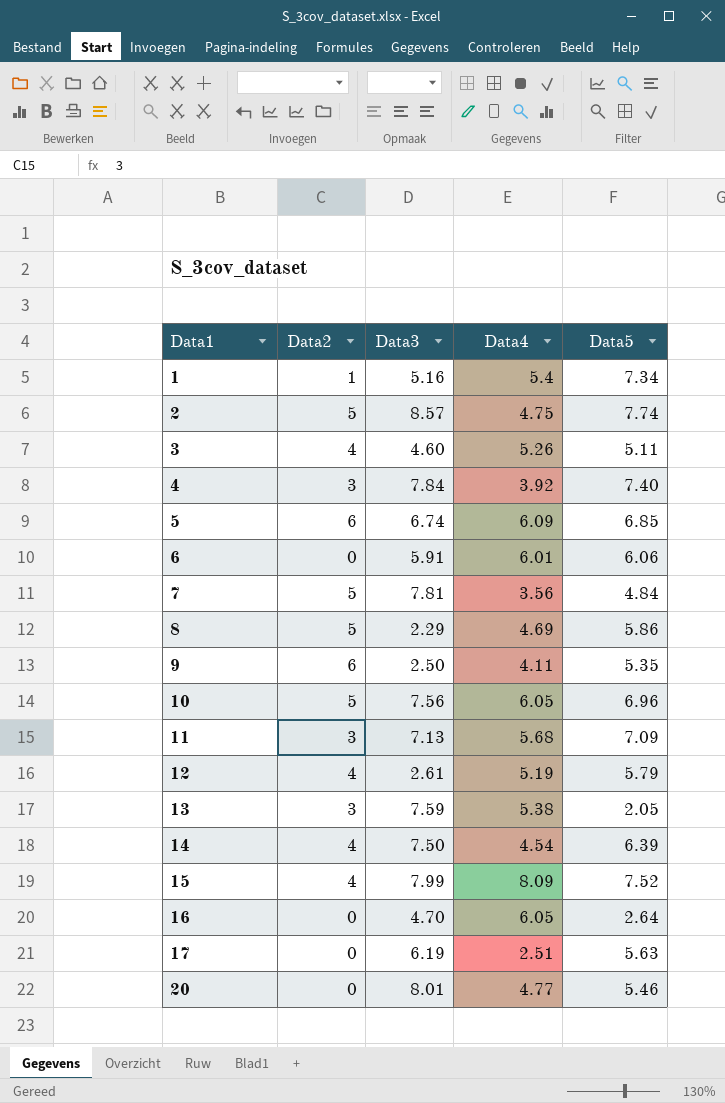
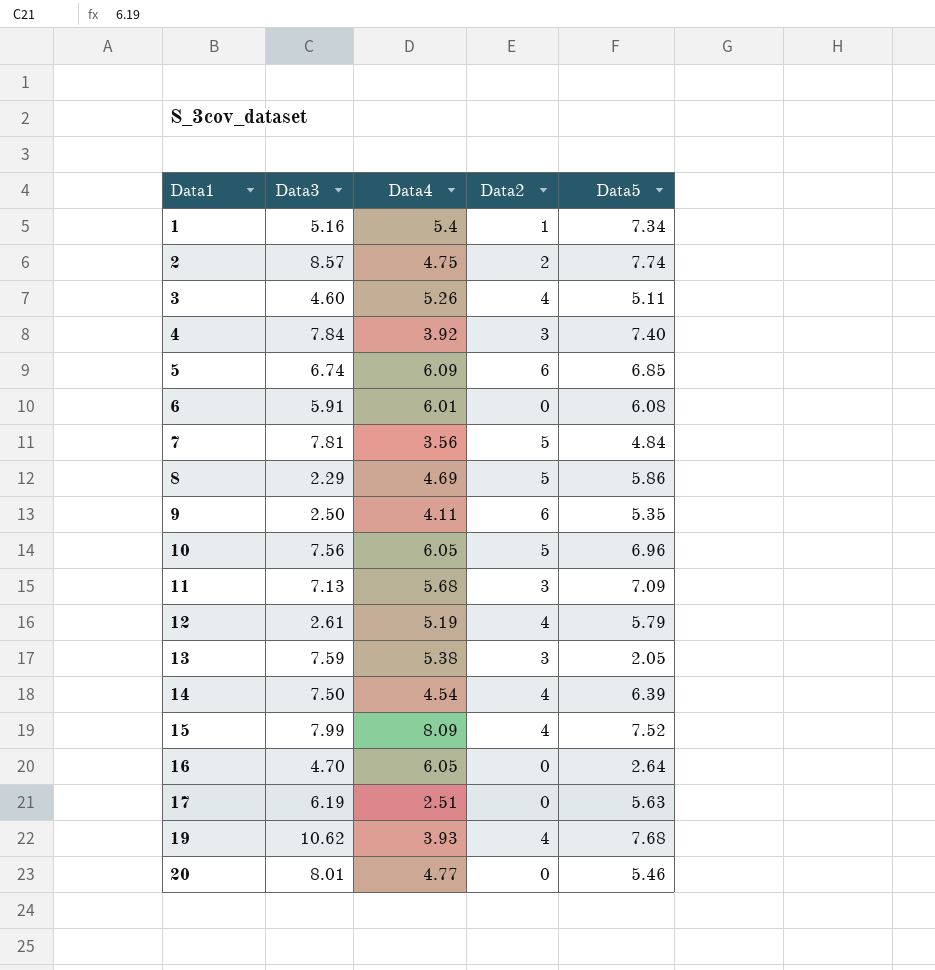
column Data2 | position: 2 -> 4
2 | Data2: 5 -> 2
6 | Data5: 6.06 -> 6.08
row 19: none -> 10.62 | 3.93 | 4 | 7.68

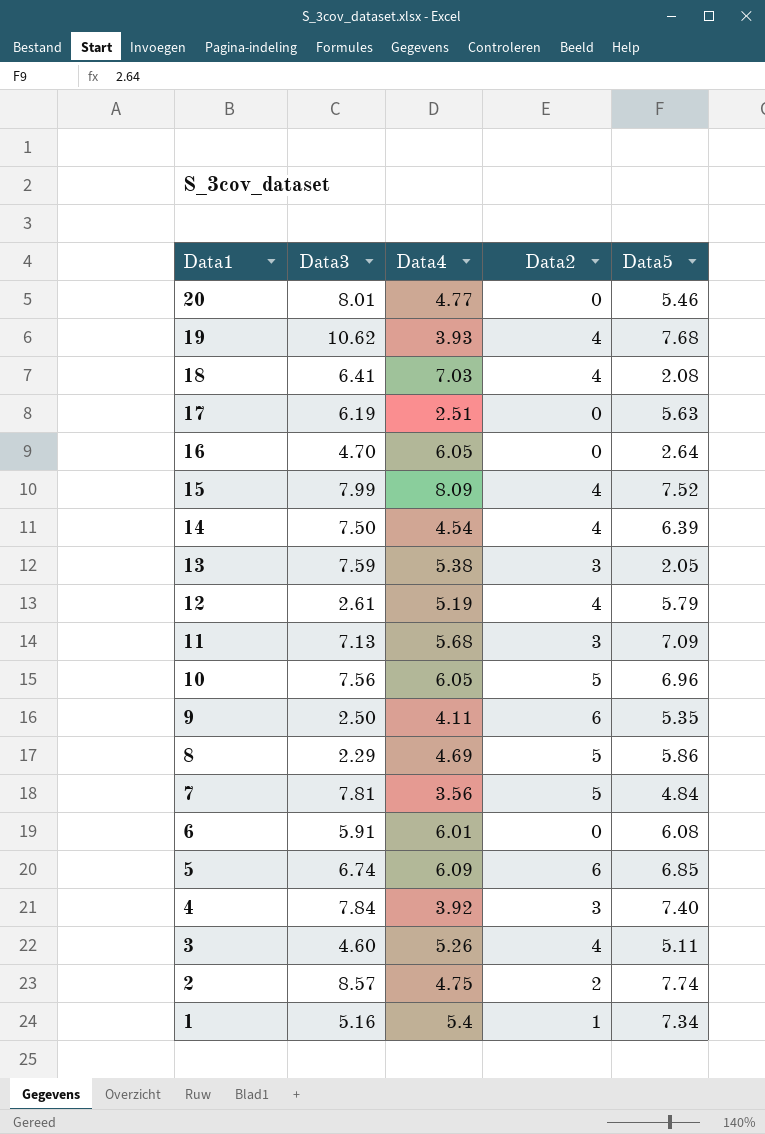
row order: Data1 ascending -> Data1 descending
row 18: none -> 6.41 | 7.03 | 4 | 2.08

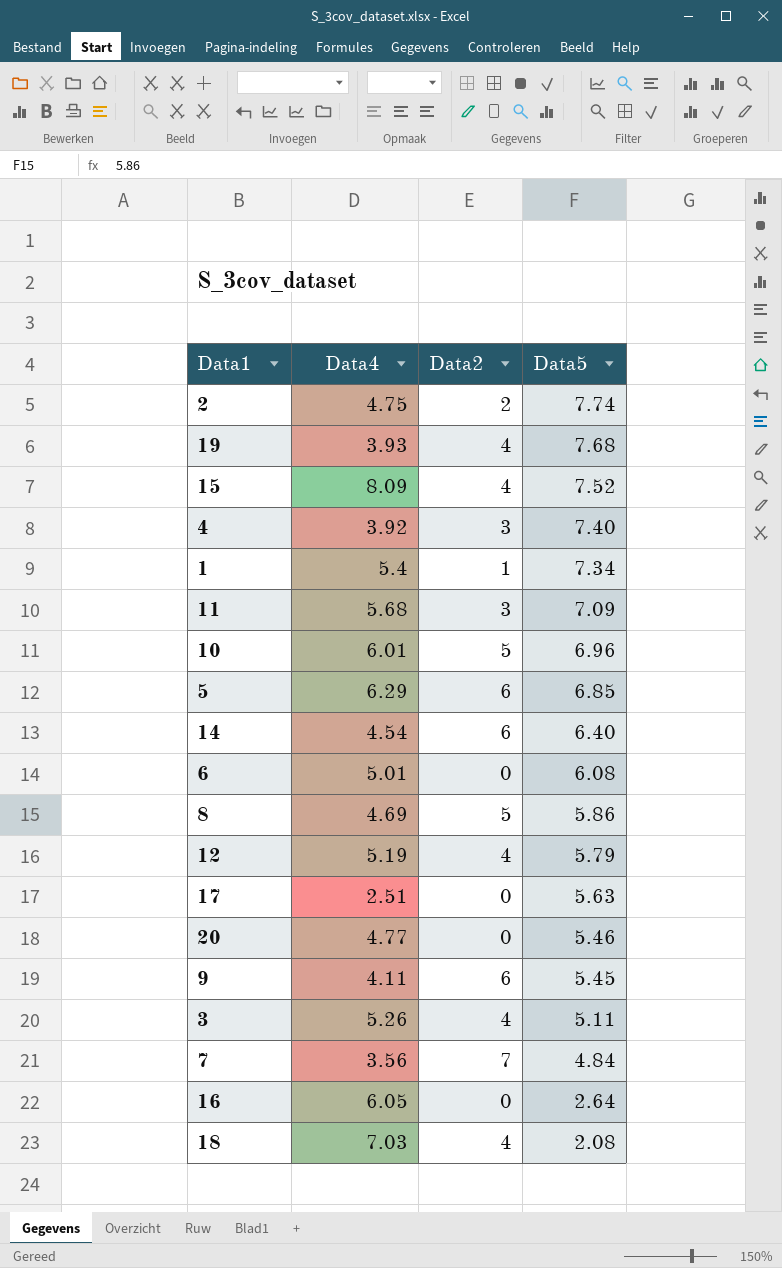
row order: Data1 descending -> Data5 descending
column Data3 | position: 2 -> none
row 13: 7.59 | 5.38 | 3 | 2.05 -> none
10 | Data4: 6.05 -> 6.01
5 | Data4: 6.09 -> 6.29
14 | Data2: 4 -> 6
14 | Data5: 6.39 -> 6.40
6 | Data4: 6.01 -> 5.01
9 | Data5: 5.35 -> 5.45
7 | Data2: 5 -> 7

